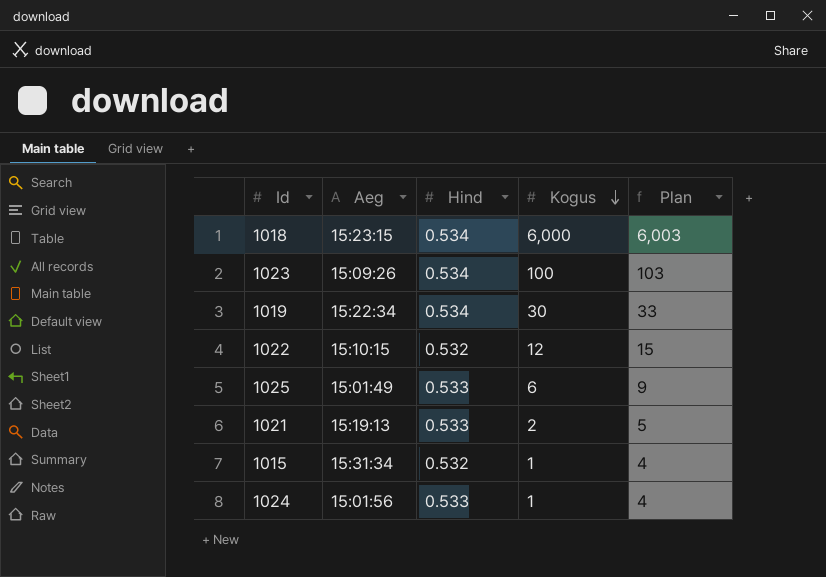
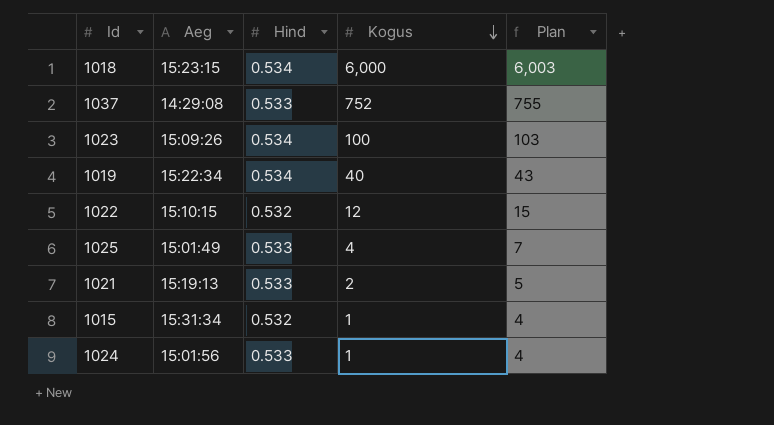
row 1037: none -> 14:29:08 | 0.533 | 752 | 755
1019 | Kogus: 30 -> 40
1019 | Plan: 33 -> 43
1025 | Kogus: 6 -> 4
1025 | Plan: 9 -> 7

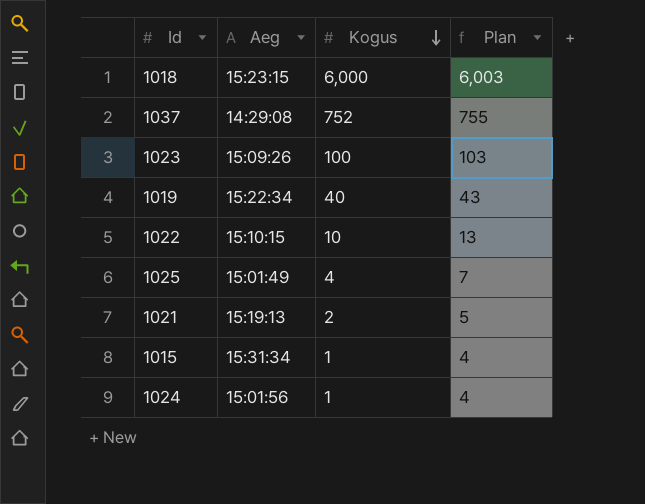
column Hind | position: 3 -> none
1022 | Kogus: 12 -> 10
1022 | Plan: 15 -> 13

